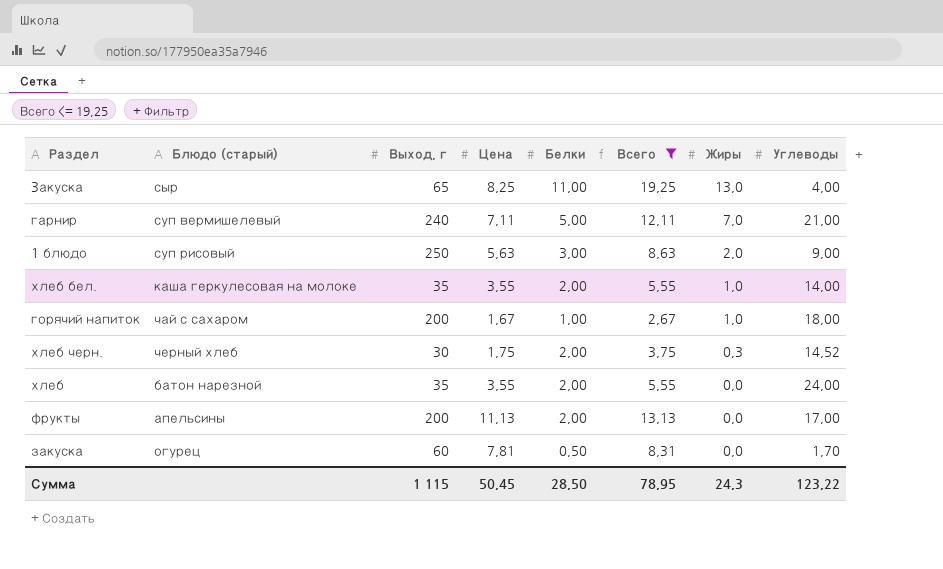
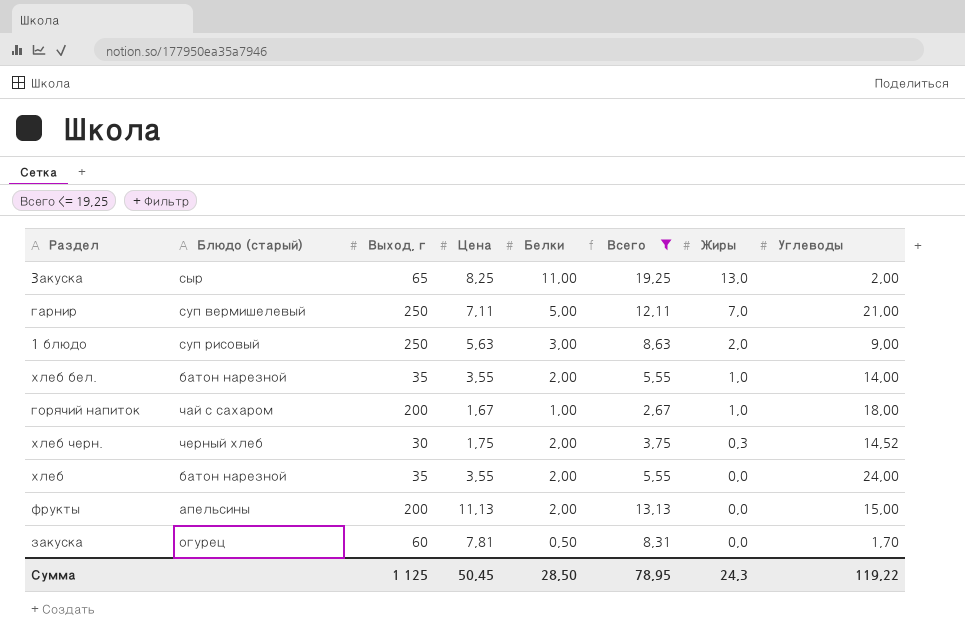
3акуска | Углеводы: 4,00 -> 2,00
гарнир | Выход, г: 240 -> 250
хлеб бел. | Блюдо (старый): каша геркулесовая на молоке -> батон нарезной
фрукты | Углеводы: 17,00 -> 15,00
Сумма | Выход, г: 1 115 -> 1 125
Сумма | Углеводы: 123,22 -> 119,22

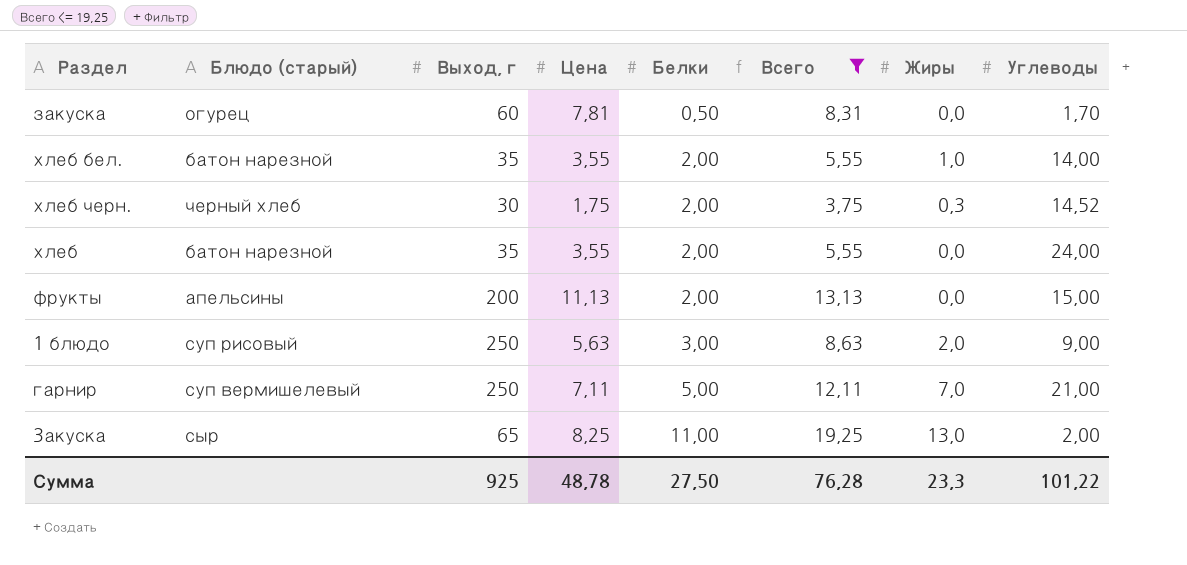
row order: Жиры descending -> Белки ascending
row горячий напиток: чай с сахаром | 200 | 1,67 | 1,00 | 2,67 | 1,0 | 18,00 -> none
Сумма | Выход, г: 1 125 -> 925
Сумма | Цена: 50,45 -> 48,78
Сумма | Белки: 28,50 -> 27,50
Сумма | Всего: 78,95 -> 76,28
Сумма | Жиры: 24,3 -> 23,3
Сумма | Углеводы: 119,22 -> 101,22

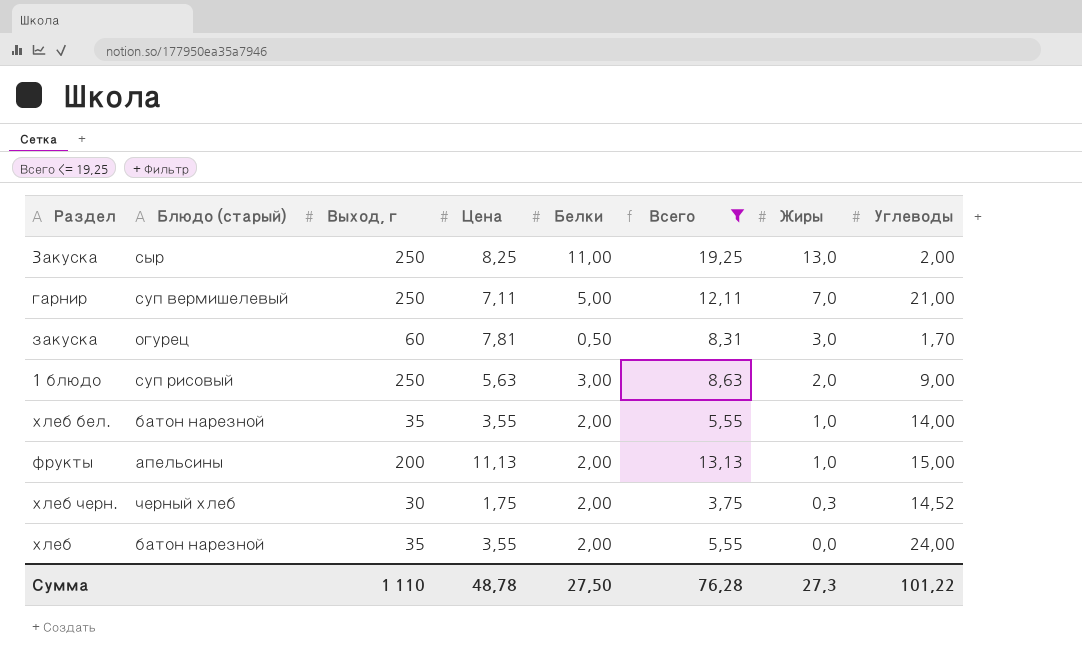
row order: Белки ascending -> Жиры descending
3акуска | Выход, г: 65 -> 250
закуска | Жиры: 0,0 -> 3,0
фрукты | Жиры: 0,0 -> 1,0
Сумма | Выход, г: 925 -> 1 110
Сумма | Жиры: 23,3 -> 27,3

